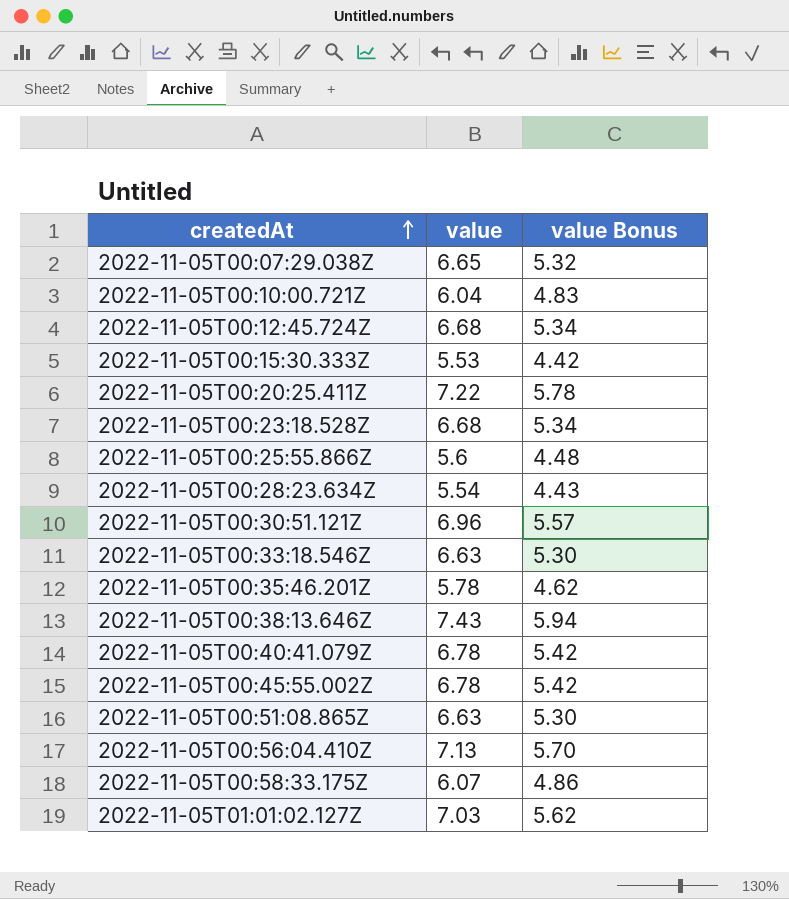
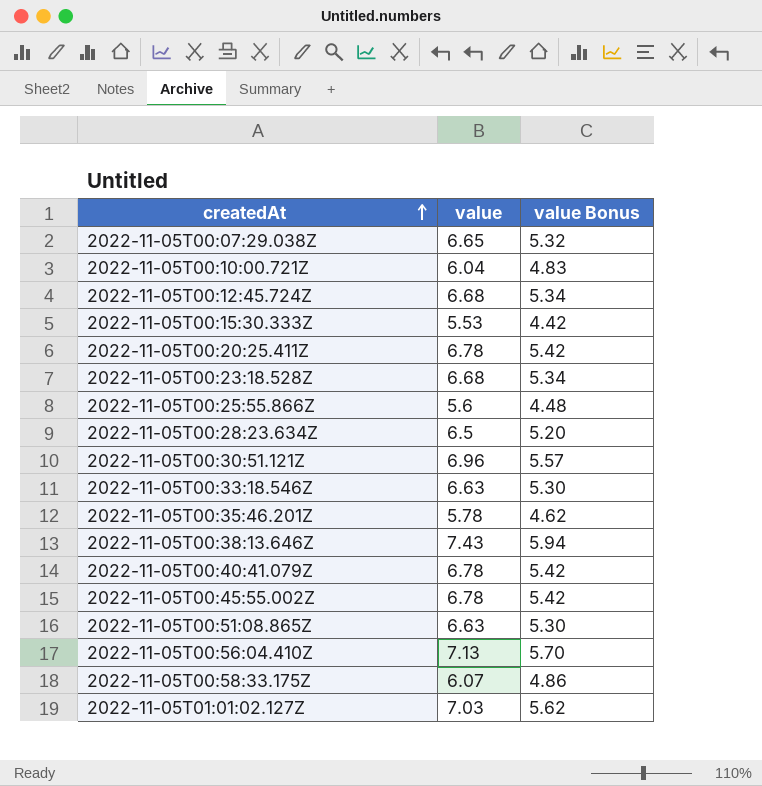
2022-11-05T00:20:25.411Z | value: 7.22 -> 6.78
2022-11-05T00:20:25.411Z | value Bonus: 5.78 -> 5.42
2022-11-05T00:28:23.634Z | value: 5.54 -> 6.5
2022-11-05T00:28:23.634Z | value Bonus: 4.43 -> 5.20

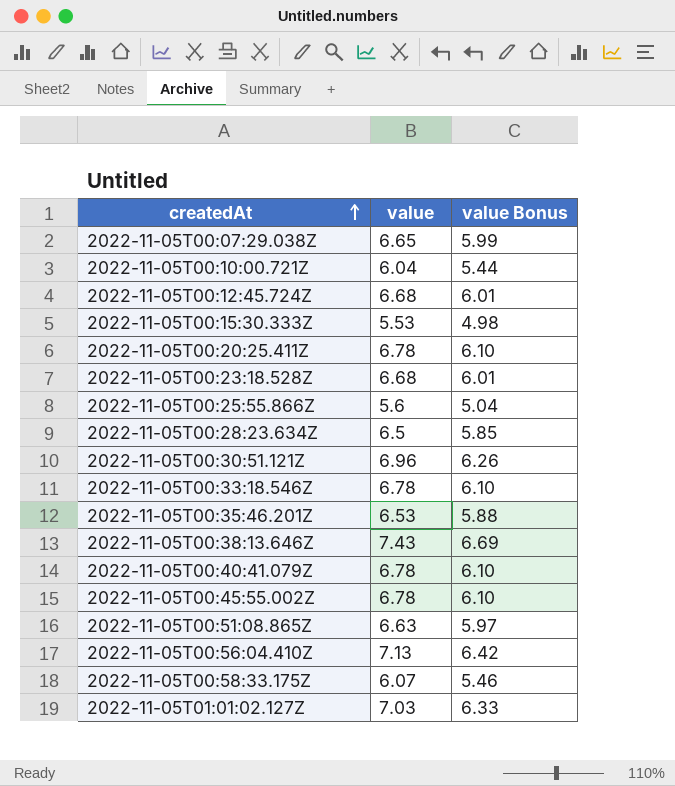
column value Bonus | formula: [value] * 0.8 -> [value] * 0.9
2022-11-05T00:33:18.546Z | value: 6.63 -> 6.78
2022-11-05T00:35:46.201Z | value: 5.78 -> 6.53

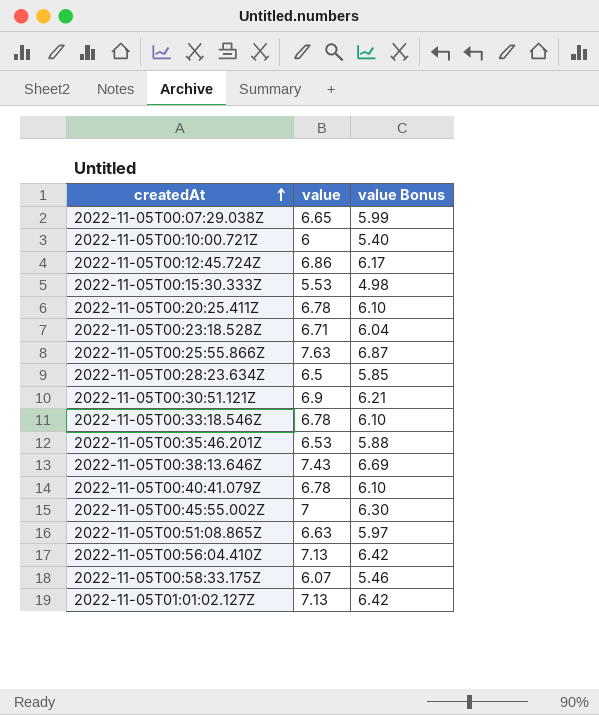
2022-11-05T00:10:00.721Z | value: 6.04 -> 6
2022-11-05T00:10:00.721Z | value Bonus: 5.44 -> 5.40
2022-11-05T00:12:45.724Z | value: 6.68 -> 6.86
2022-11-05T00:12:45.724Z | value Bonus: 6.01 -> 6.17
2022-11-05T00:23:18.528Z | value: 6.68 -> 6.71
2022-11-05T00:23:18.528Z | value Bonus: 6.01 -> 6.04
2022-11-05T00:25:55.866Z | value: 5.6 -> 7.63
2022-11-05T00:25:55.866Z | value Bonus: 5.04 -> 6.87
2022-11-05T00:30:51.121Z | value: 6.96 -> 6.9
2022-11-05T00:30:51.121Z | value Bonus: 6.26 -> 6.21
2022-11-05T00:45:55.002Z | value: 6.78 -> 7
2022-11-05T00:45:55.002Z | value Bonus: 6.10 -> 6.30
2022-11-05T01:01:02.127Z | value: 7.03 -> 7.13
2022-11-05T01:01:02.127Z | value Bonus: 6.33 -> 6.42

